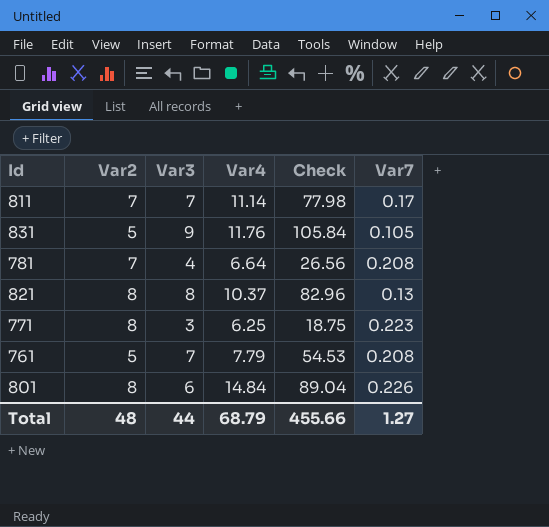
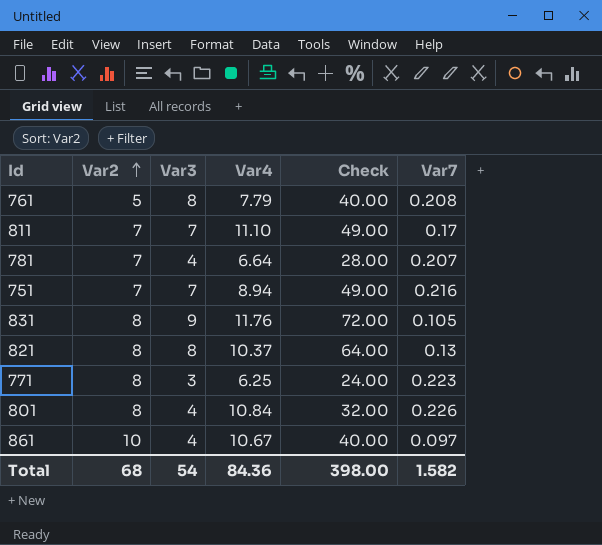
row order: none -> Var2 ascending
column Check | formula: [Var3] * [Var4] -> [Var2] * [Var3]
761 | Var3: 7 -> 8
811 | Var4: 11.14 -> 11.10
781 | Var7: 0.208 -> 0.207
row 751: none -> 7 | 7 | 8.94 | 49.00 | 0.216
831 | Var2: 5 -> 8
801 | Var3: 6 -> 4
801 | Var4: 14.84 -> 10.84
row 861: none -> 10 | 4 | 10.67 | 40.00 | 0.097
Total | Var2: 48 -> 68
Total | Var3: 44 -> 54
Total | Var4: 68.79 -> 84.36
Total | Check: 455.66 -> 398.00
Total | Var7: 1.27 -> 1.582

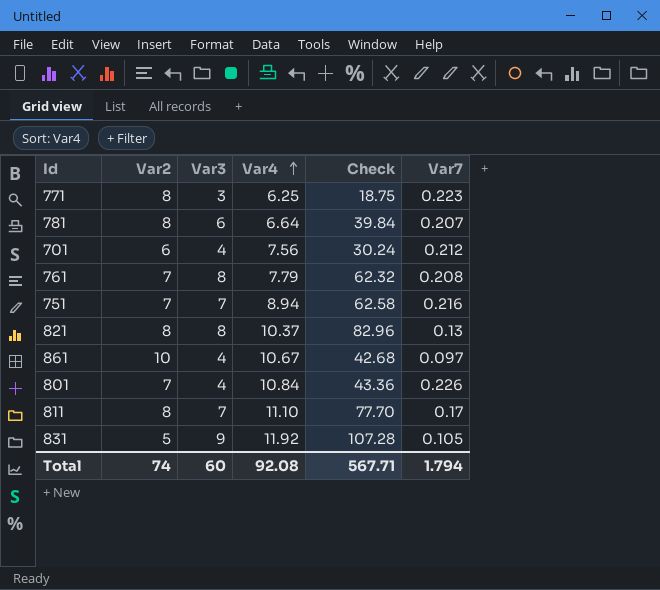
row order: Var2 ascending -> Var4 ascending
column Check | formula: [Var2] * [Var3] -> [Var3] * [Var4]
781 | Var2: 7 -> 8
781 | Var3: 4 -> 6
row 701: none -> 6 | 4 | 7.56 | 30.24 | 0.212
761 | Var2: 5 -> 7
801 | Var2: 8 -> 7
811 | Var2: 7 -> 8
831 | Var2: 8 -> 5
831 | Var4: 11.76 -> 11.92
Total | Var2: 68 -> 74
Total | Var3: 54 -> 60
Total | Var4: 84.36 -> 92.08
Total | Check: 398.00 -> 567.71
Total | Var7: 1.582 -> 1.794

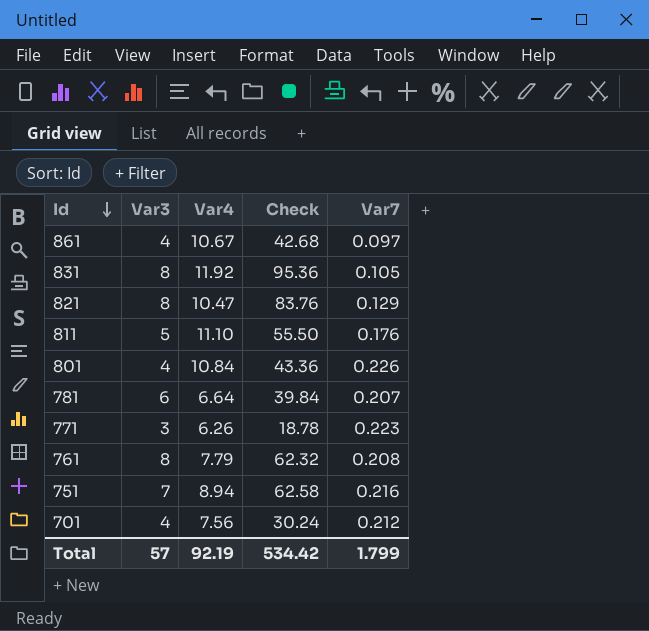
row order: Var4 ascending -> Id descending
column Var2 | position: 2 -> none
831 | Var3: 9 -> 8
831 | Check: 107.28 -> 95.36
821 | Var4: 10.37 -> 10.47
821 | Check: 82.96 -> 83.76
821 | Var7: 0.13 -> 0.129
811 | Var3: 7 -> 5
811 | Check: 77.70 -> 55.50
811 | Var7: 0.17 -> 0.176
771 | Var4: 6.25 -> 6.26
771 | Check: 18.75 -> 18.78
Total | Var3: 60 -> 57
Total | Var4: 92.08 -> 92.19
Total | Check: 567.71 -> 534.42
Total | Var7: 1.794 -> 1.799

